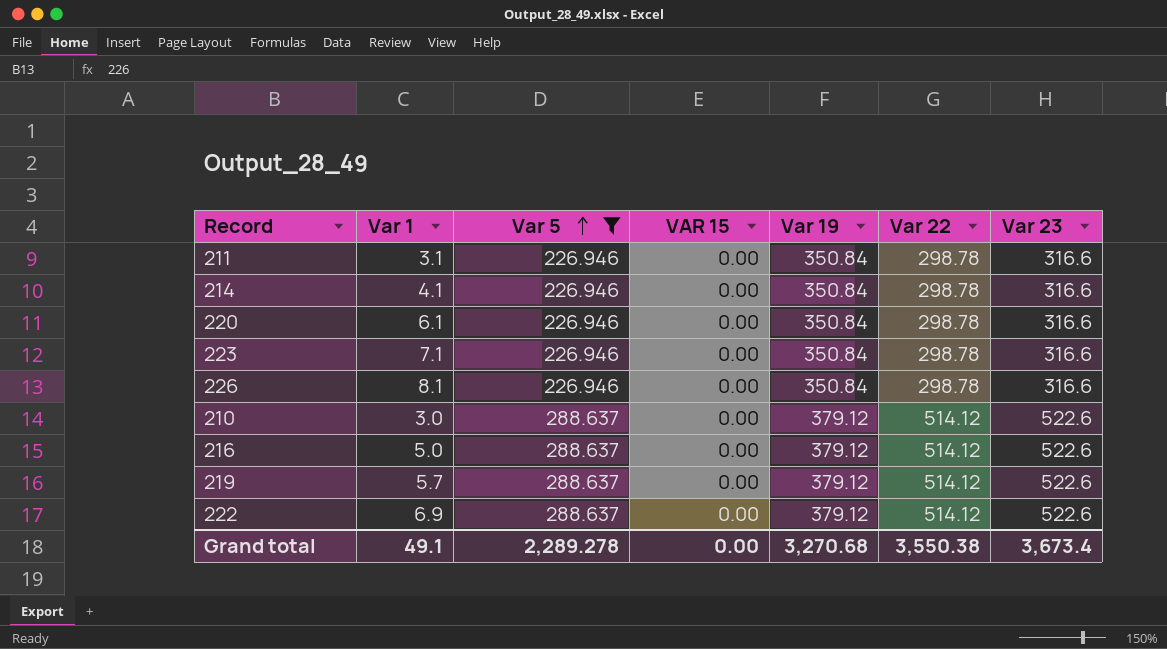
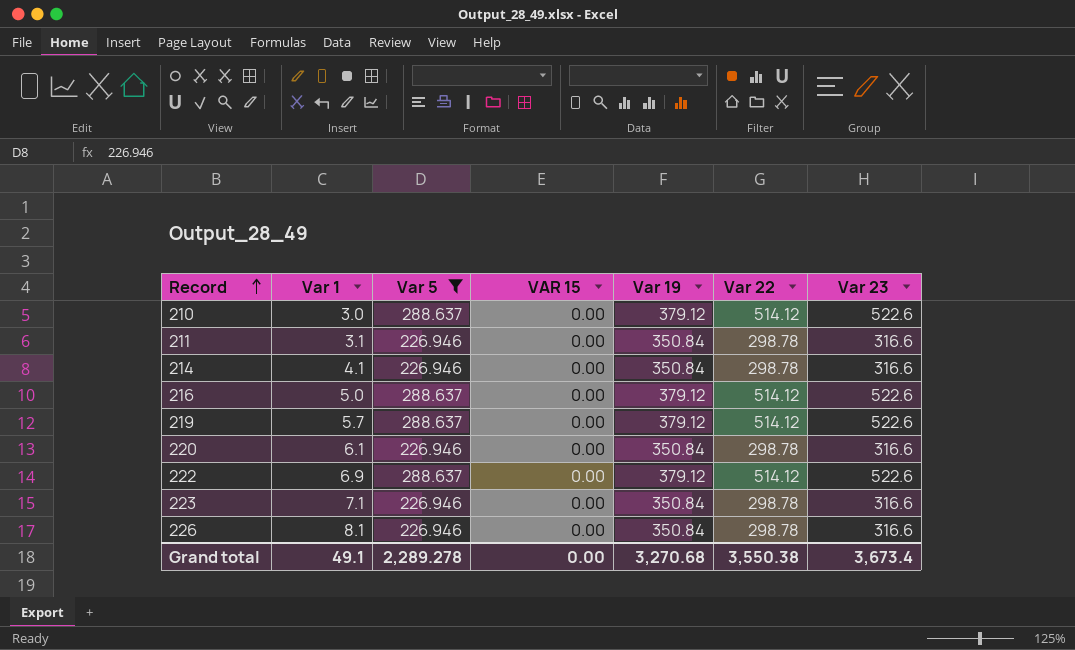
row order: Var 5 ascending -> Record ascending

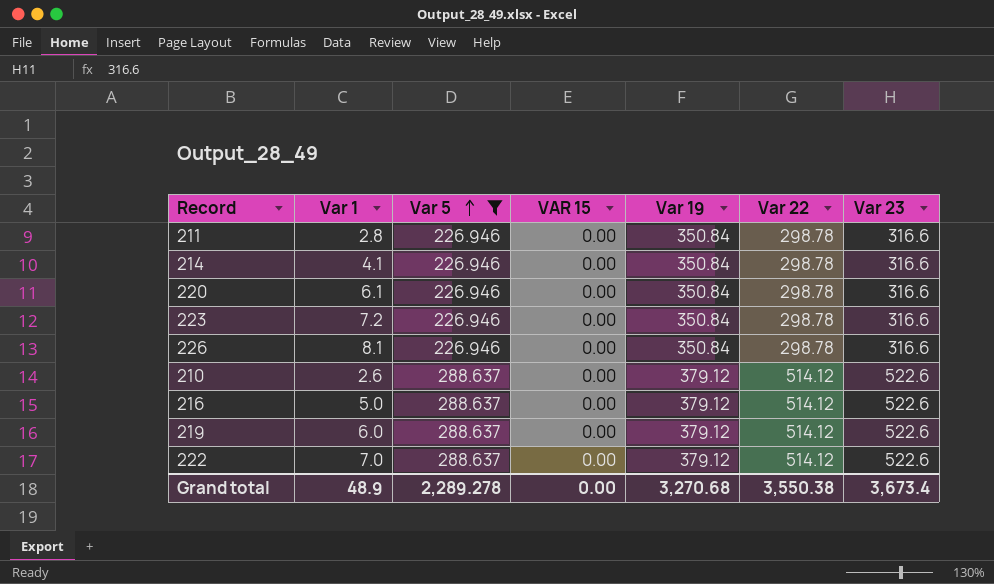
row order: Record ascending -> Var 5 ascending
211 | Var 1: 3.1 -> 2.8
223 | Var 1: 7.1 -> 7.2
210 | Var 1: 3.0 -> 2.6
219 | Var 1: 5.7 -> 6.0
222 | Var 1: 6.9 -> 7.0
Grand total | Var 1: 49.1 -> 48.9

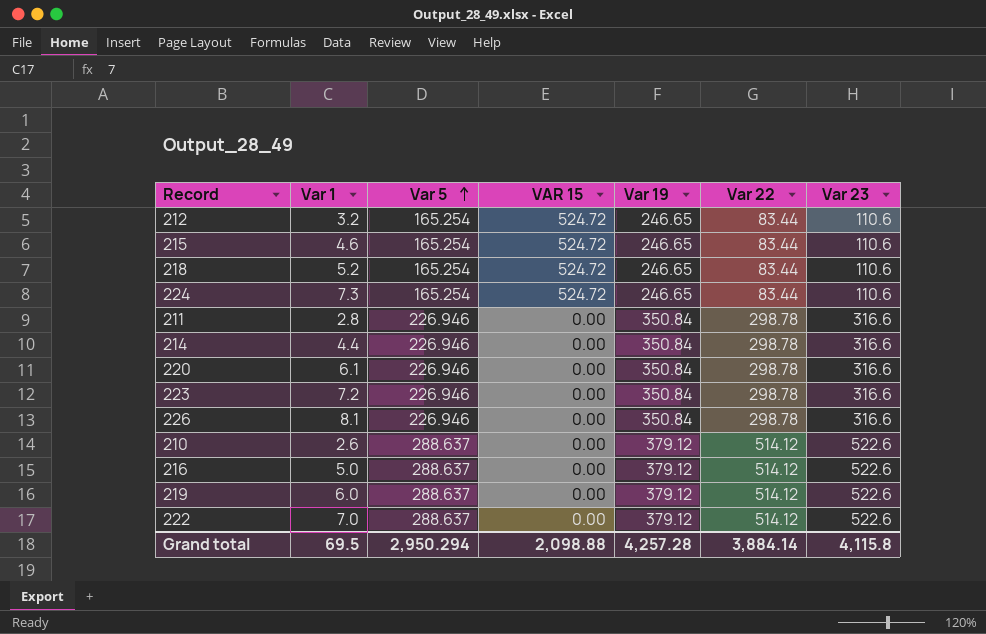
filter: Var 5 != 165.254 -> none
214 | Var 1: 4.1 -> 4.4
Grand total | Var 1: 48.9 -> 69.5
Grand total | Var 5: 2,289.278 -> 2,950.294
Grand total | VAR 15: 0.00 -> 2,098.88
Grand total | Var 19: 3,270.68 -> 4,257.28
Grand total | Var 22: 3,550.38 -> 3,884.14
Grand total | Var 23: 3,673.4 -> 4,115.8

